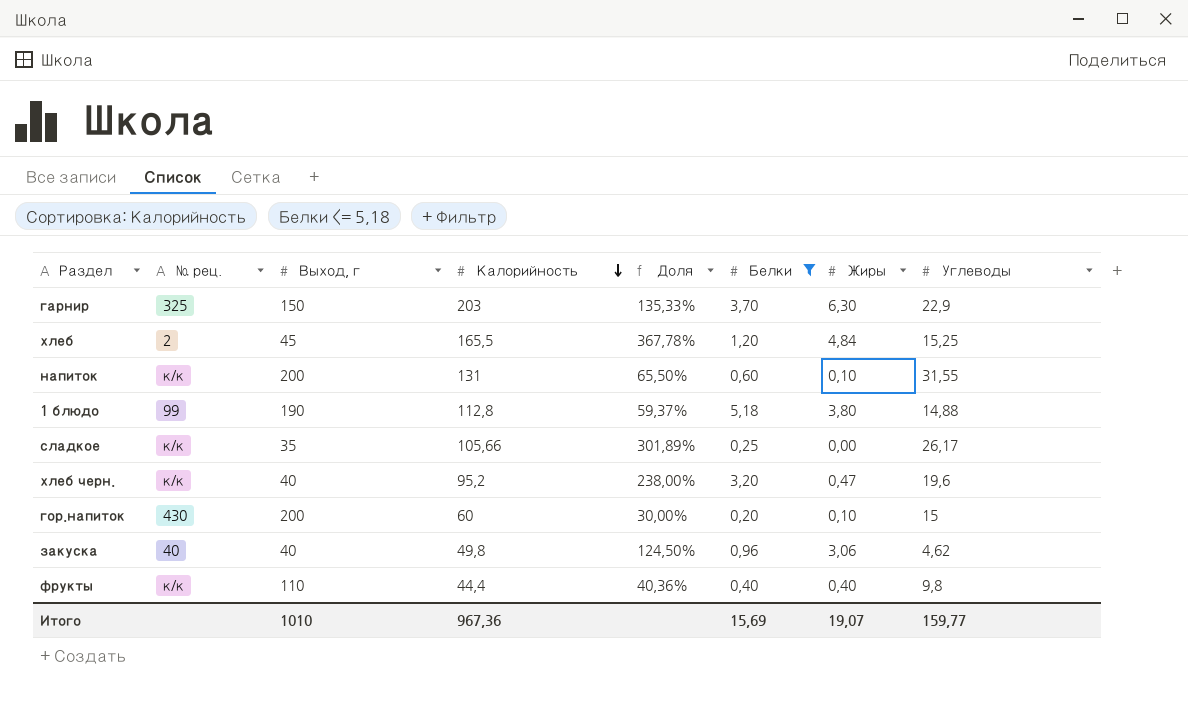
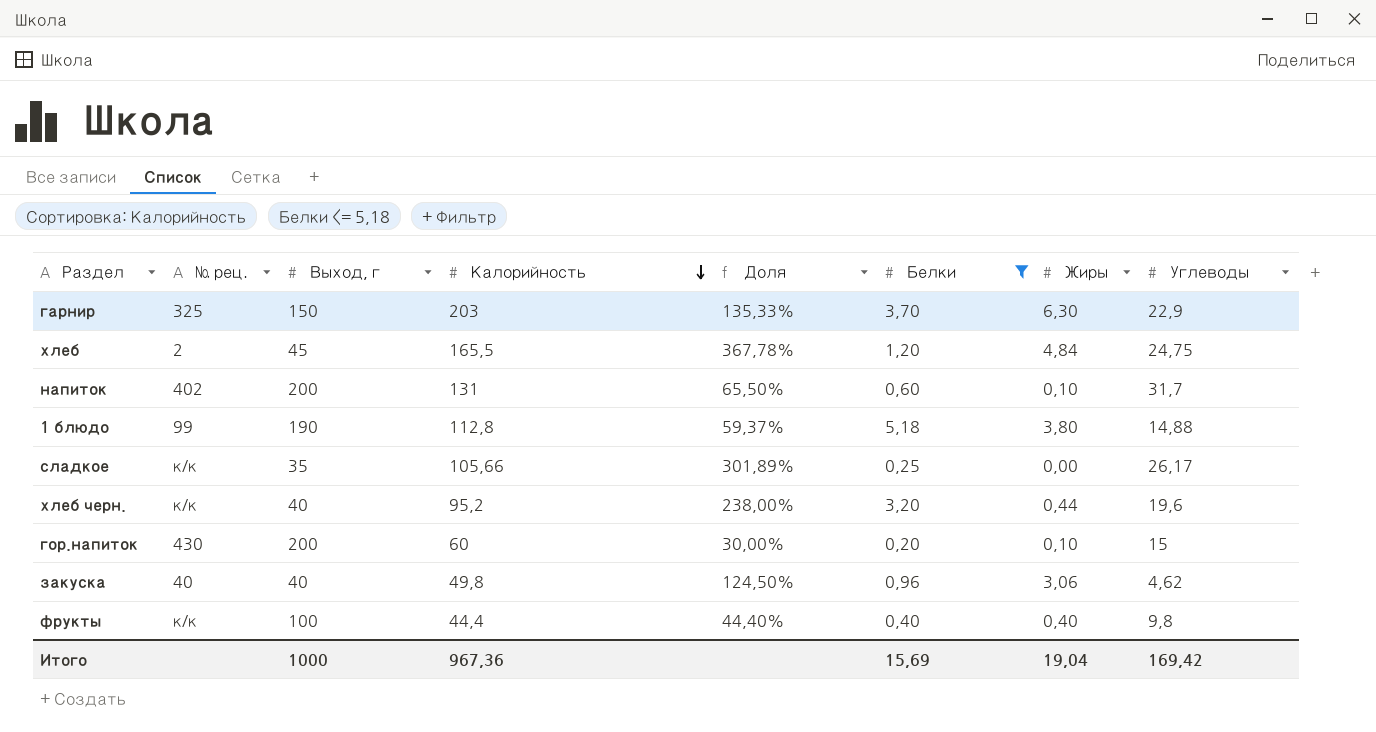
хлеб | Углеводы: 15,25 -> 24,75
напиток | № рец.: к/к -> 402
напиток | Углеводы: 31,55 -> 31,7
хлеб черн. | Жиры: 0,47 -> 0,44
фрукты | Выход, г: 110 -> 100
фрукты | Доля: 40,36% -> 44,40%
Итого | Выход, г: 1010 -> 1000
Итого | Жиры: 19,07 -> 19,04
Итого | Углеводы: 159,77 -> 169,42

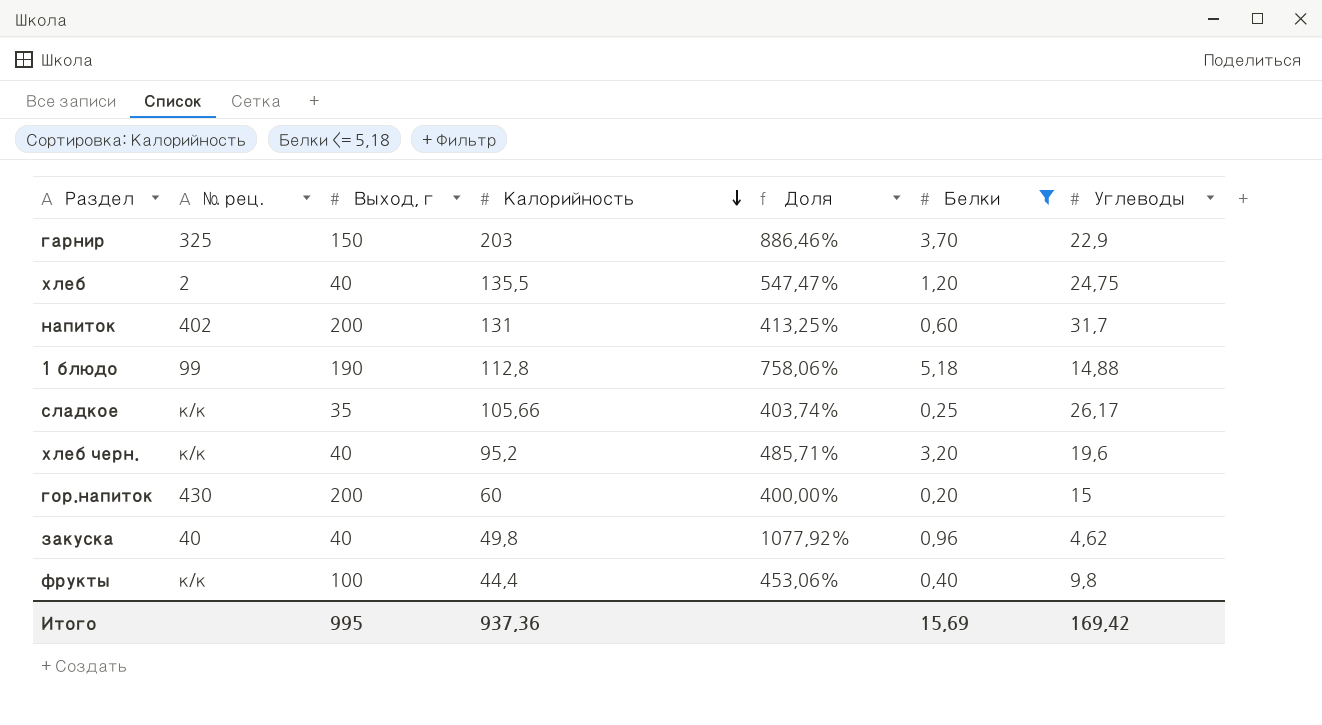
column Жиры | position: 7 -> none
column Доля | formula: [Калорийность] / [Выход, г] -> [Калорийность] / [Углеводы]
хлеб | Выход, г: 45 -> 40
хлеб | Калорийность: 165,5 -> 135,5
Итого | Выход, г: 1000 -> 995
Итого | Калорийность: 967,36 -> 937,36

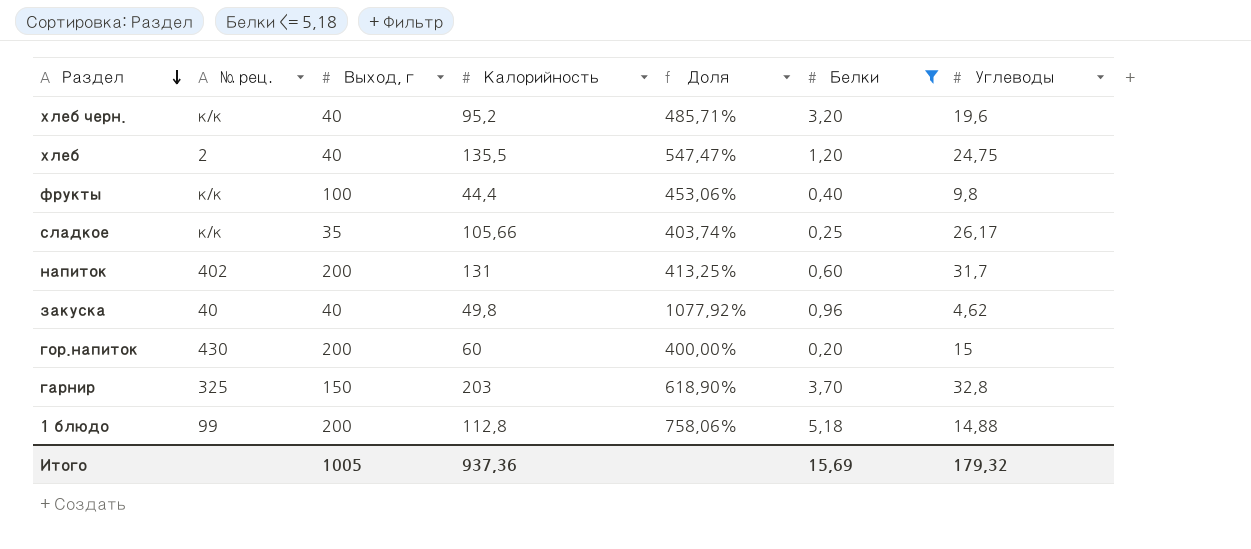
row order: Калорийность descending -> Раздел descending
гарнир | Доля: 886,46% -> 618,90%
гарнир | Углеводы: 22,9 -> 32,8
1 блюдо | Выход, г: 190 -> 200
Итого | Выход, г: 995 -> 1005
Итого | Углеводы: 169,42 -> 179,32

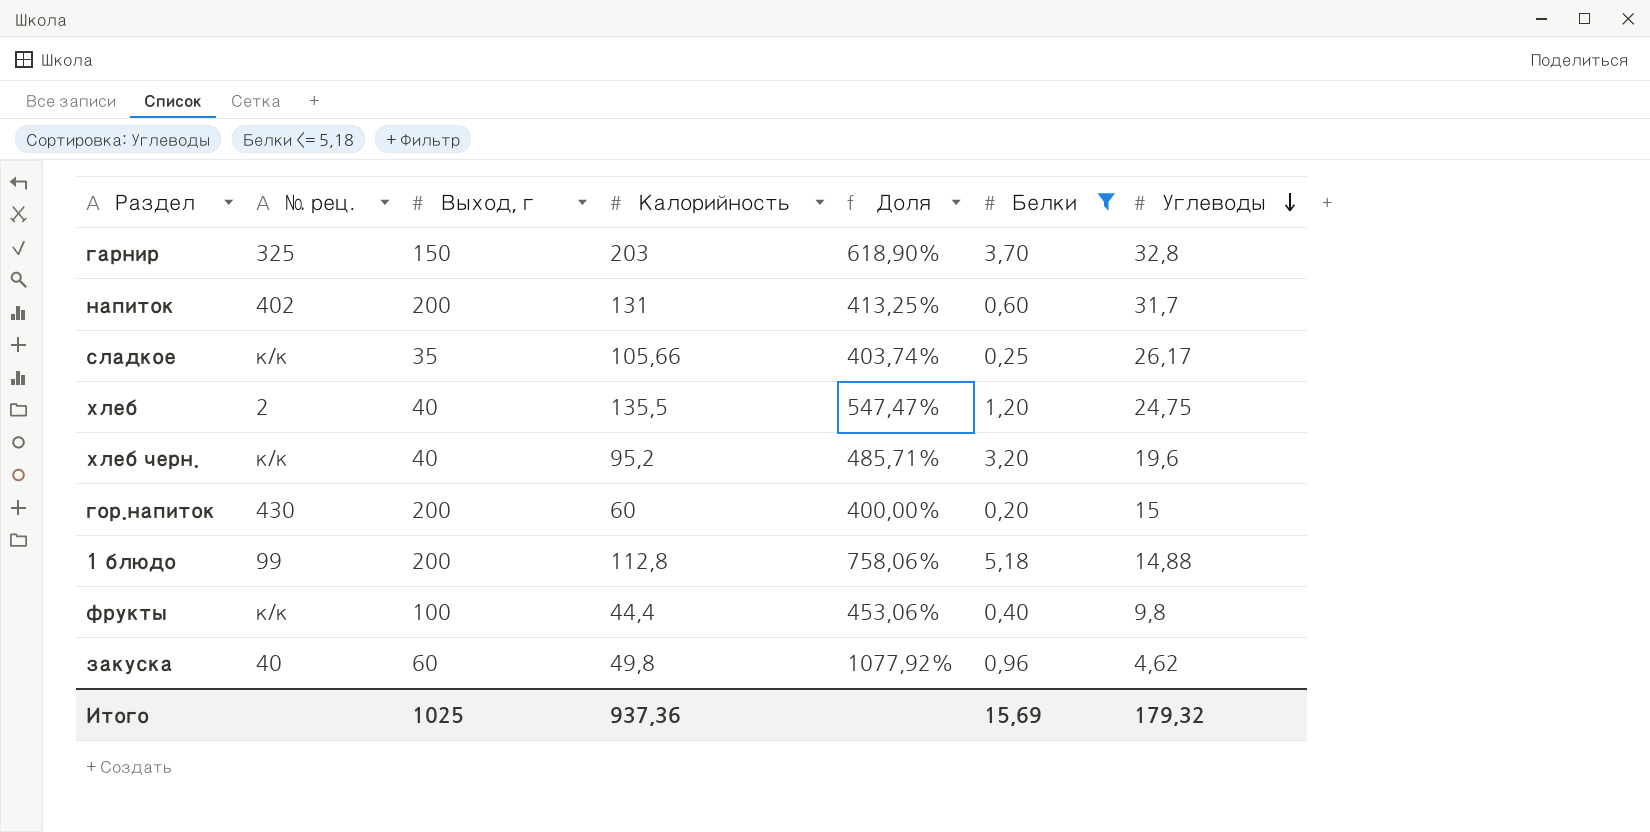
row order: Раздел descending -> Углеводы descending
закуска | Выход, г: 40 -> 60
Итого | Выход, г: 1005 -> 1025

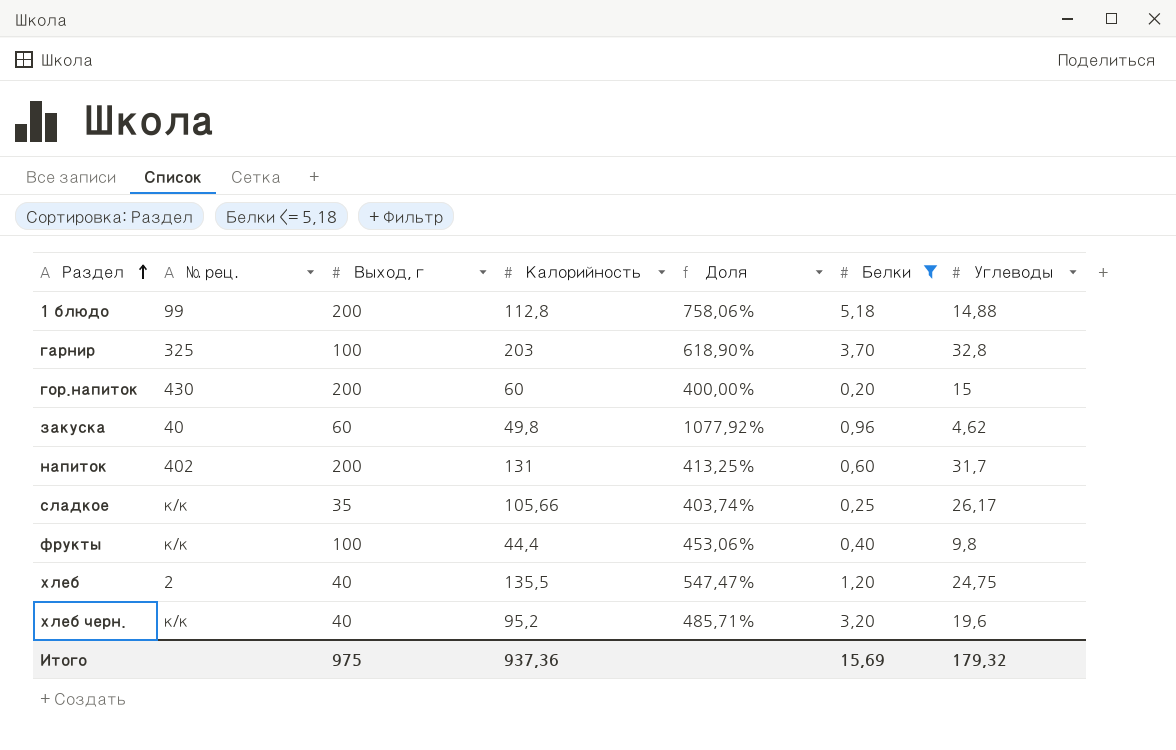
row order: Углеводы descending -> Раздел ascending
гарнир | Выход, г: 150 -> 100
Итого | Выход, г: 1025 -> 975

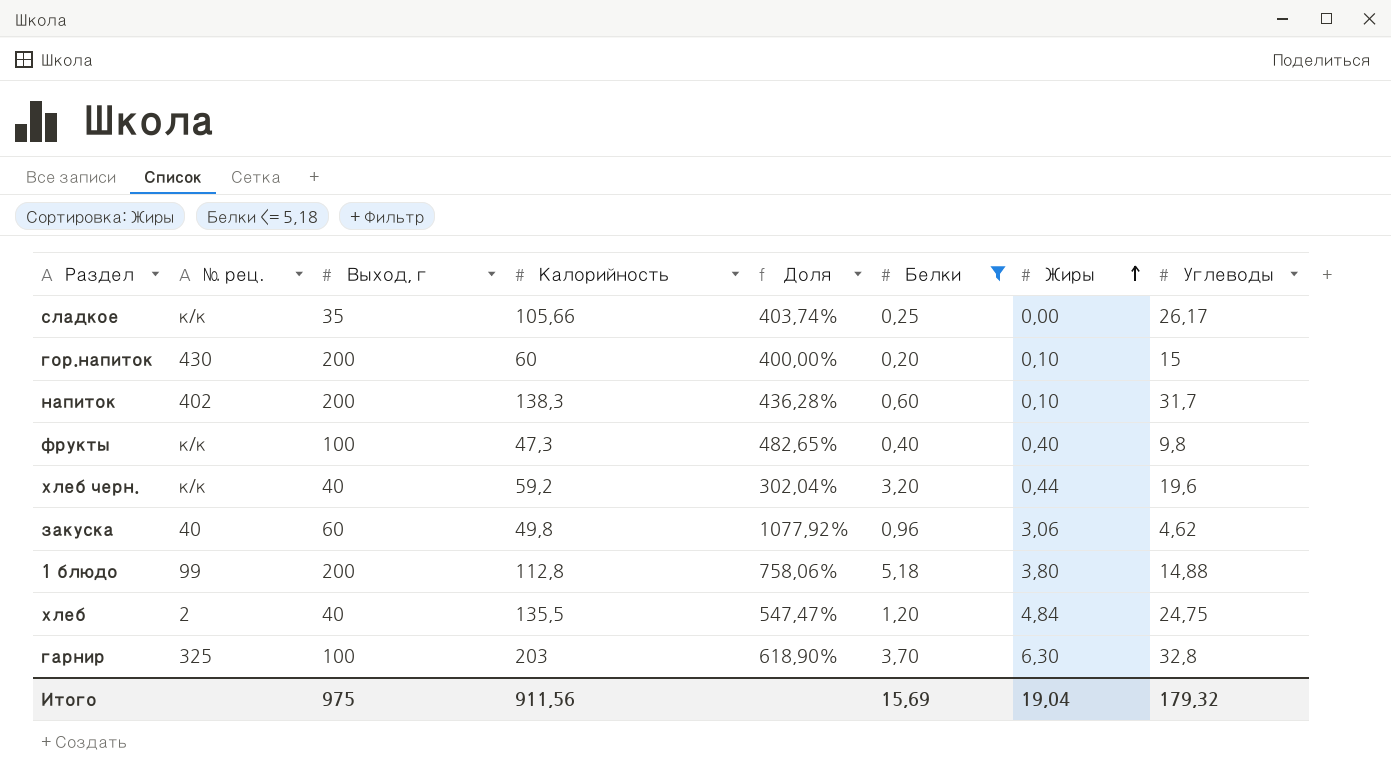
row order: Раздел ascending -> Жиры ascending
column Жиры | position: none -> 7
напиток | Калорийность: 131 -> 138,3
напиток | Доля: 413,25% -> 436,28%
фрукты | Калорийность: 44,4 -> 47,3
фрукты | Доля: 453,06% -> 482,65%
хлеб черн. | Калорийность: 95,2 -> 59,2
хлеб черн. | Доля: 485,71% -> 302,04%
Итого | Калорийность: 937,36 -> 911,56

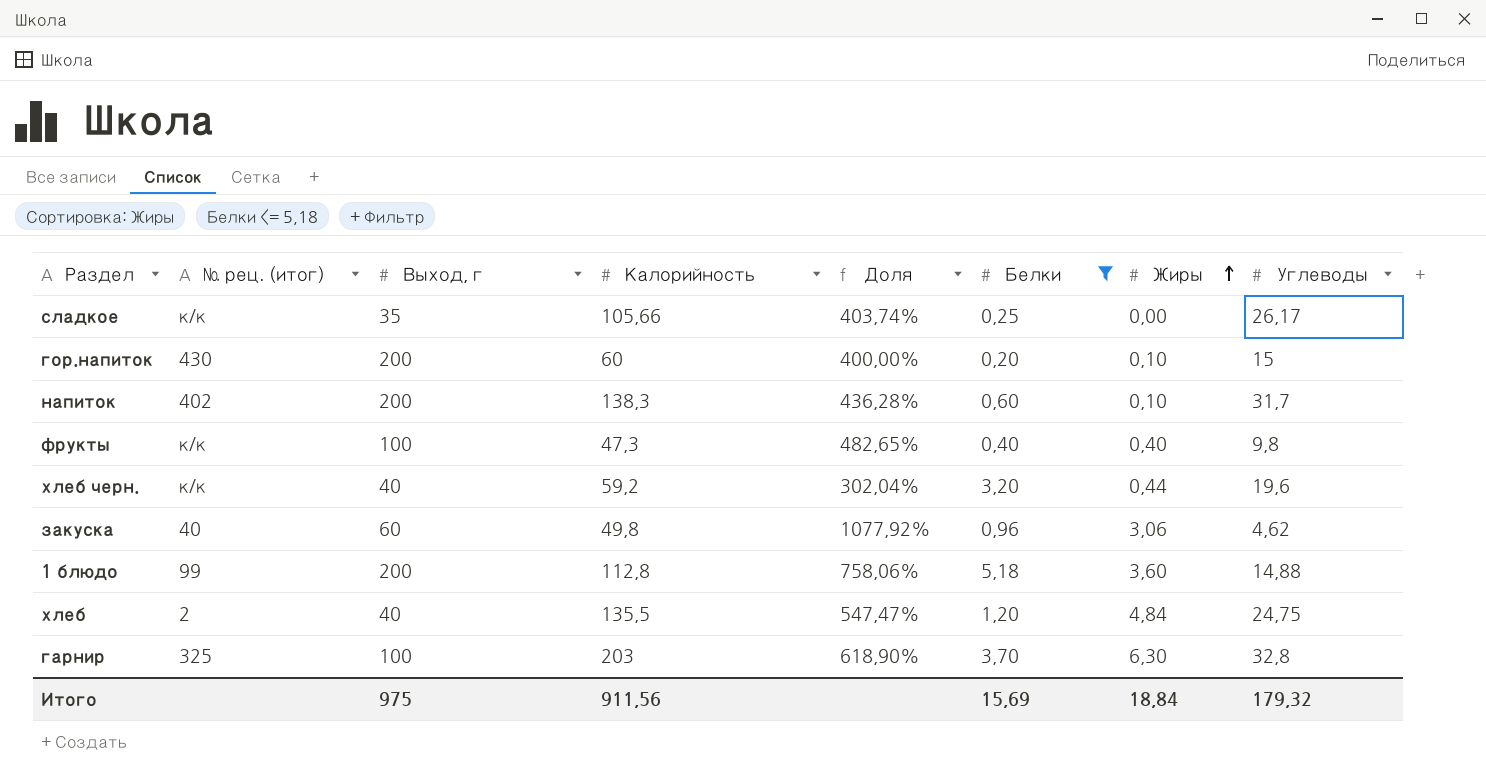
column name: № рец. -> № рец. (итог)
1 блюдо | Жиры: 3,80 -> 3,60
Итого | Жиры: 19,04 -> 18,84

